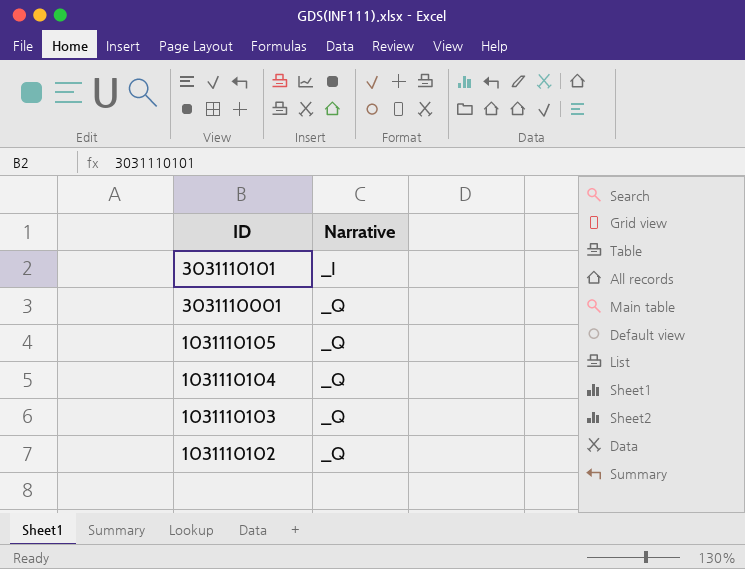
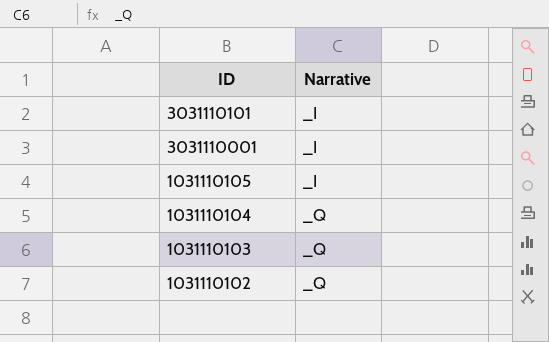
3031110001 | Narrative: _Q -> _I
1031110105 | Narrative: _Q -> _I

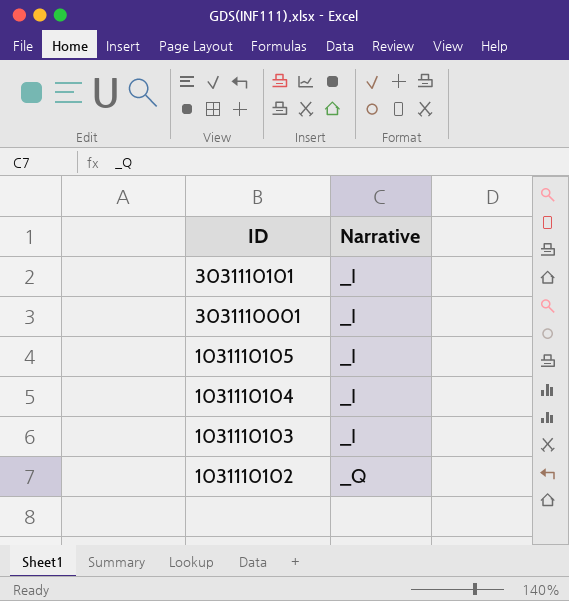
1031110104 | Narrative: _Q -> _I
1031110103 | Narrative: _Q -> _I

